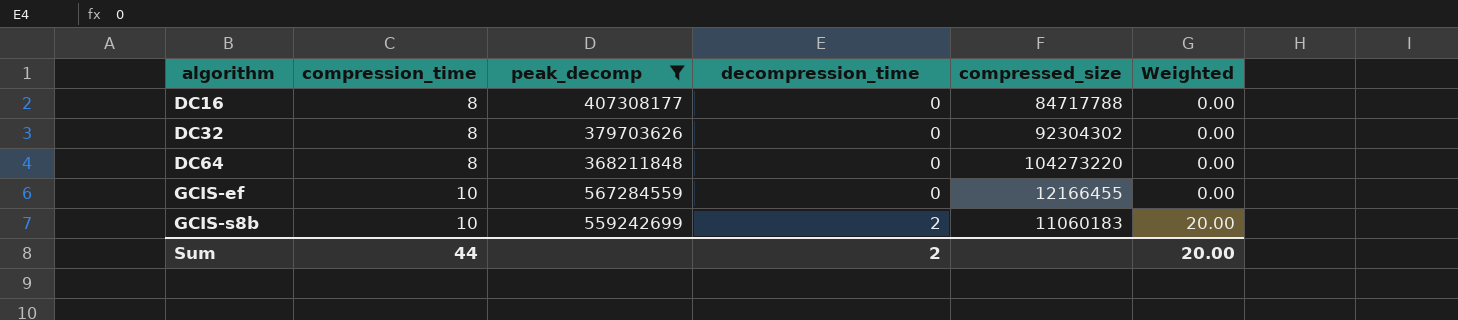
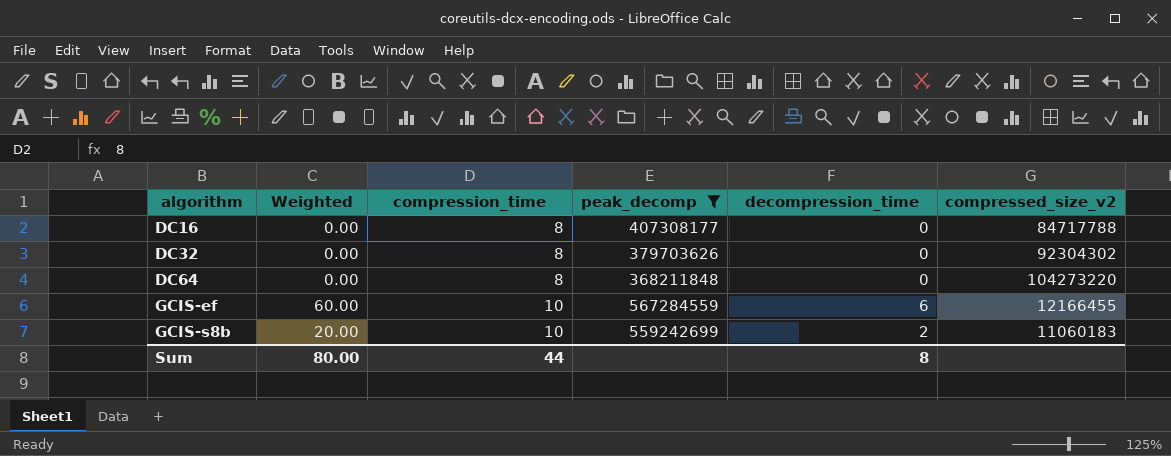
column Weighted | position: 6 -> 2
column name: compressed_size -> compressed_size_v2
GCIS-ef | Weighted: 0.00 -> 60.00
GCIS-ef | decompression_time: 0 -> 6
Sum | Weighted: 20.00 -> 80.00
Sum | decompression_time: 2 -> 8

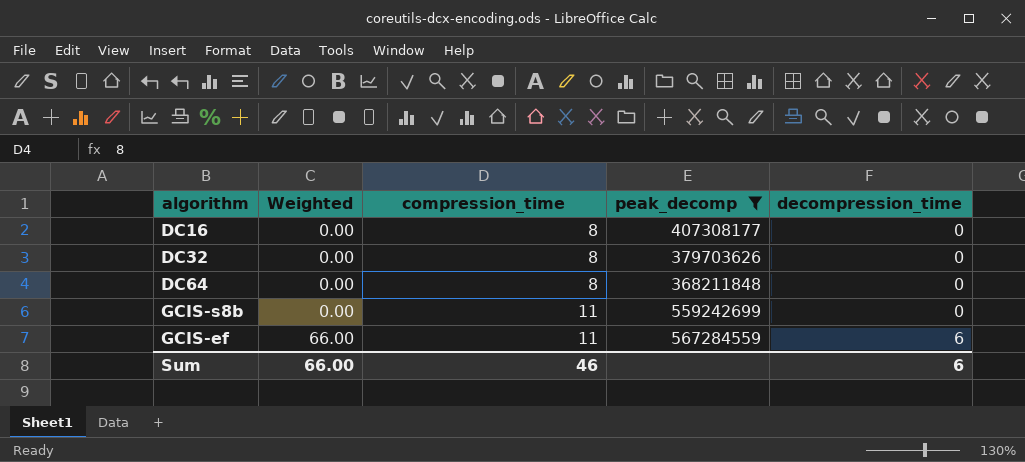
row order: algorithm ascending -> Weighted ascending
column compressed_size_v2 | position: 6 -> none
GCIS-s8b | Weighted: 20.00 -> 0.00
GCIS-s8b | compression_time: 10 -> 11
GCIS-s8b | decompression_time: 2 -> 0
GCIS-ef | Weighted: 60.00 -> 66.00
GCIS-ef | compression_time: 10 -> 11
Sum | Weighted: 80.00 -> 66.00
Sum | compression_time: 44 -> 46
Sum | decompression_time: 8 -> 6

